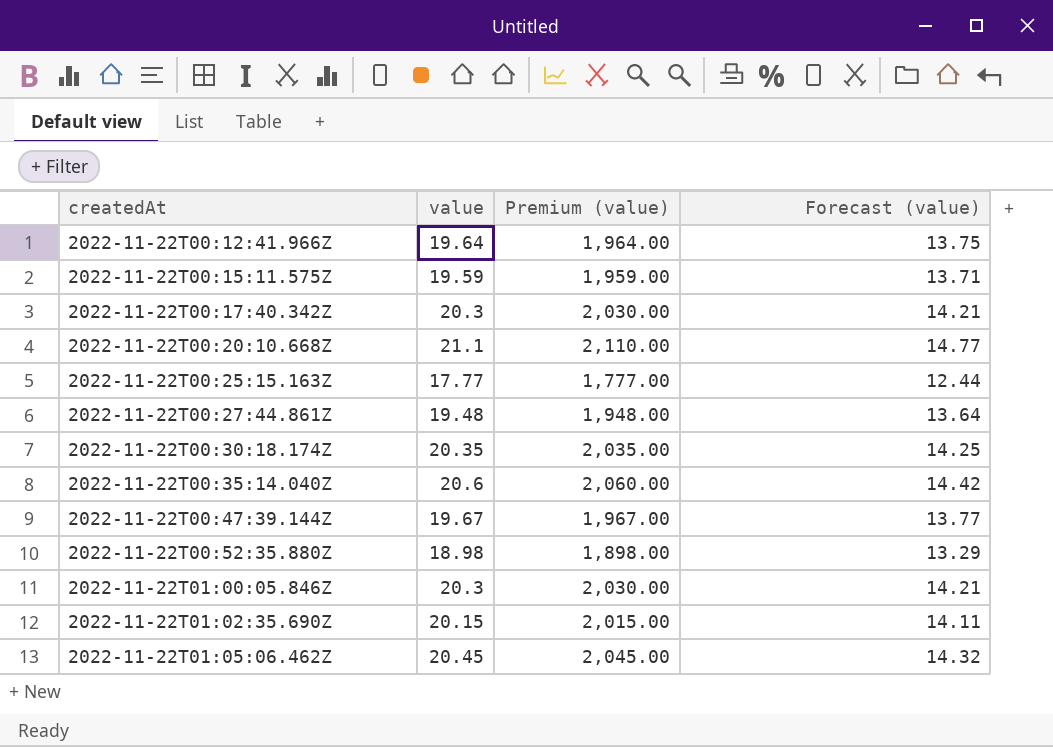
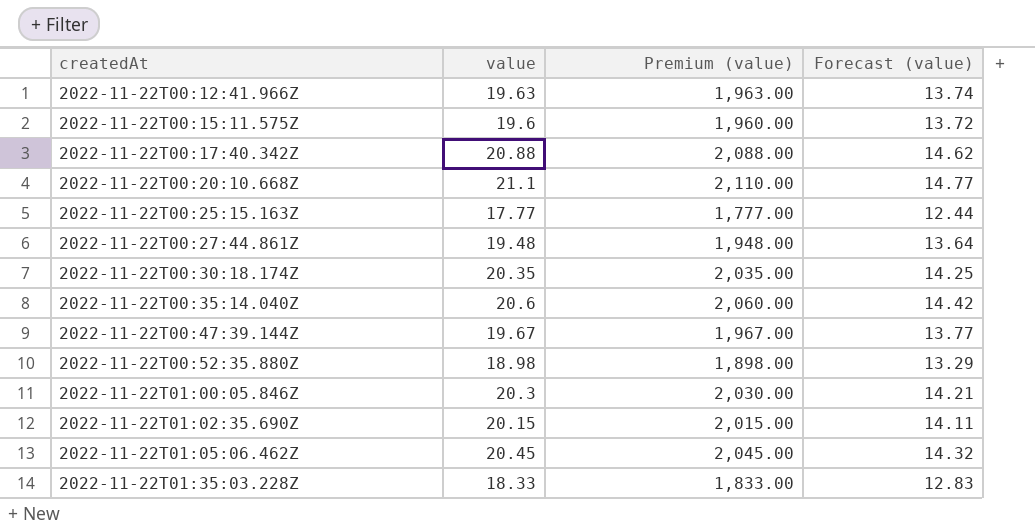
2022-11-22T00:12:41.966Z | value: 19.64 -> 19.63
2022-11-22T00:12:41.966Z | Premium (value): 1,964.00 -> 1,963.00
2022-11-22T00:12:41.966Z | Forecast (value): 13.75 -> 13.74
2022-11-22T00:15:11.575Z | value: 19.59 -> 19.6
2022-11-22T00:15:11.575Z | Premium (value): 1,959.00 -> 1,960.00
2022-11-22T00:15:11.575Z | Forecast (value): 13.71 -> 13.72
2022-11-22T00:17:40.342Z | value: 20.3 -> 20.88
2022-11-22T00:17:40.342Z | Premium (value): 2,030.00 -> 2,088.00
2022-11-22T00:17:40.342Z | Forecast (value): 14.21 -> 14.62
row 2022-11-22T01:35:03.228Z: none -> 18.33 | 1,833.00 | 12.83

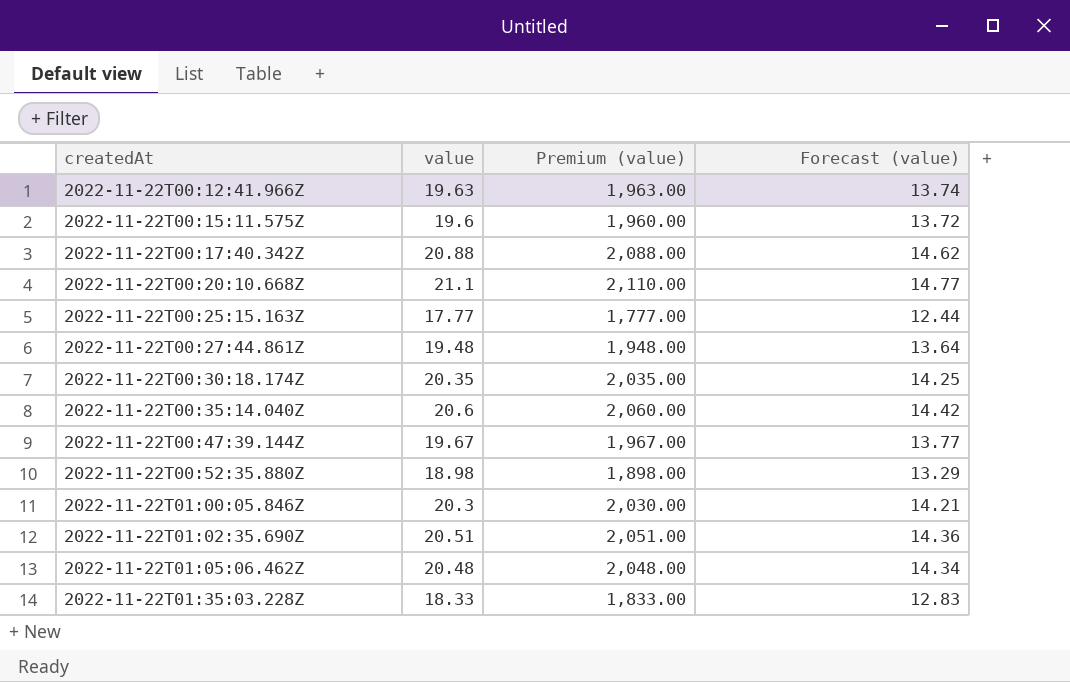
2022-11-22T01:02:35.690Z | value: 20.15 -> 20.51
2022-11-22T01:02:35.690Z | Premium (value): 2,015.00 -> 2,051.00
2022-11-22T01:02:35.690Z | Forecast (value): 14.11 -> 14.36
2022-11-22T01:05:06.462Z | value: 20.45 -> 20.48
2022-11-22T01:05:06.462Z | Premium (value): 2,045.00 -> 2,048.00
2022-11-22T01:05:06.462Z | Forecast (value): 14.32 -> 14.34

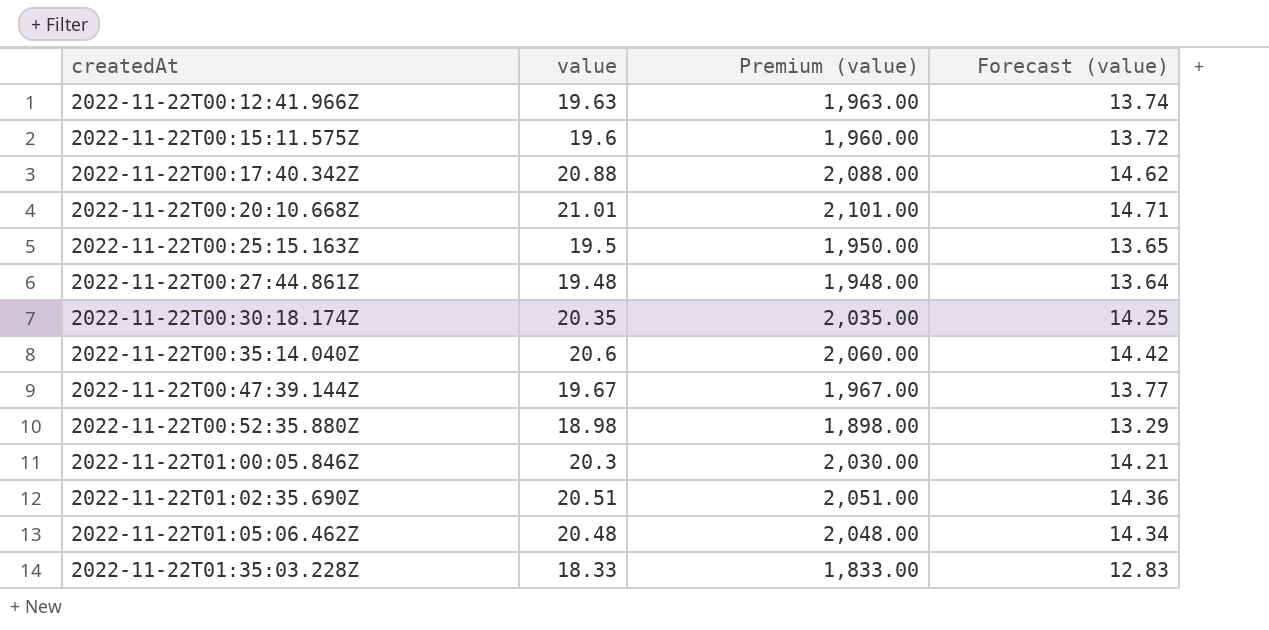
2022-11-22T00:20:10.668Z | value: 21.1 -> 21.01
2022-11-22T00:20:10.668Z | Premium (value): 2,110.00 -> 2,101.00
2022-11-22T00:20:10.668Z | Forecast (value): 14.77 -> 14.71
2022-11-22T00:25:15.163Z | value: 17.77 -> 19.5
2022-11-22T00:25:15.163Z | Premium (value): 1,777.00 -> 1,950.00
2022-11-22T00:25:15.163Z | Forecast (value): 12.44 -> 13.65

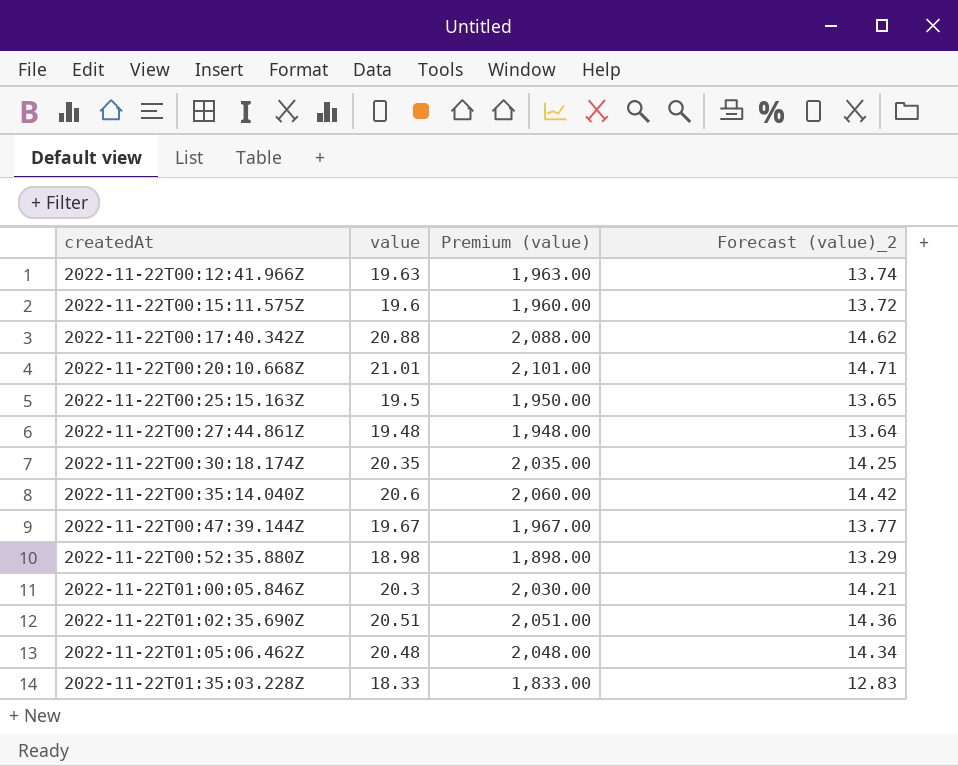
column name: Forecast (value) -> Forecast (value)_2

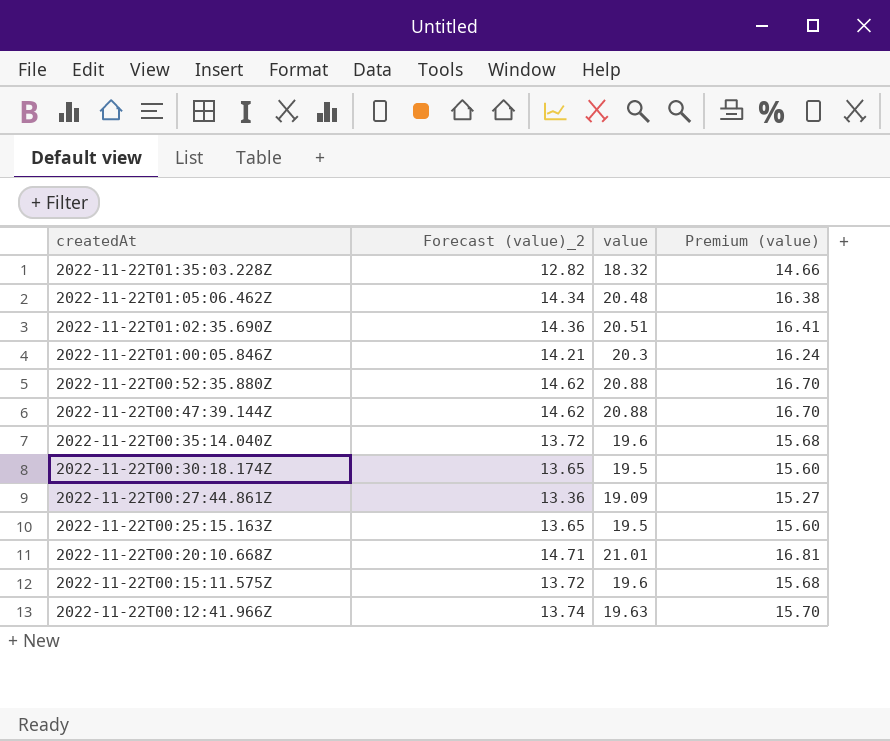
row order: createdAt ascending -> createdAt descending
column Forecast (value)_2 | position: 4 -> 2
column Premium (value) | formula: [value] * 100 -> [value] * 0.8
row 2022-11-22T00:17:40.342Z: 20.88 | 2,088.00 | 14.62 -> none
2022-11-22T01:35:03.228Z | Forecast (value)_2: 12.83 -> 12.82
2022-11-22T01:35:03.228Z | value: 18.33 -> 18.32
2022-11-22T00:52:35.880Z | Forecast (value)_2: 13.29 -> 14.62
2022-11-22T00:52:35.880Z | value: 18.98 -> 20.88
2022-11-22T00:47:39.144Z | Forecast (value)_2: 13.77 -> 14.62
2022-11-22T00:47:39.144Z | value: 19.67 -> 20.88
2022-11-22T00:35:14.040Z | Forecast (value)_2: 14.42 -> 13.72
2022-11-22T00:35:14.040Z | value: 20.6 -> 19.6
2022-11-22T00:30:18.174Z | Forecast (value)_2: 14.25 -> 13.65
2022-11-22T00:30:18.174Z | value: 20.35 -> 19.5
2022-11-22T00:27:44.861Z | Forecast (value)_2: 13.64 -> 13.36
2022-11-22T00:27:44.861Z | value: 19.48 -> 19.09

